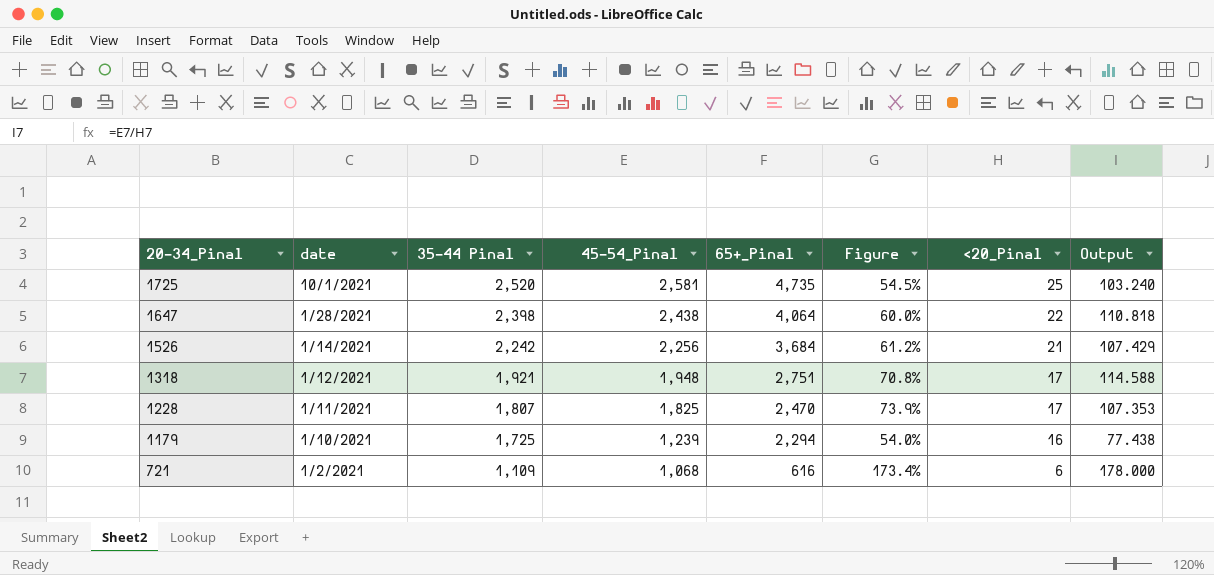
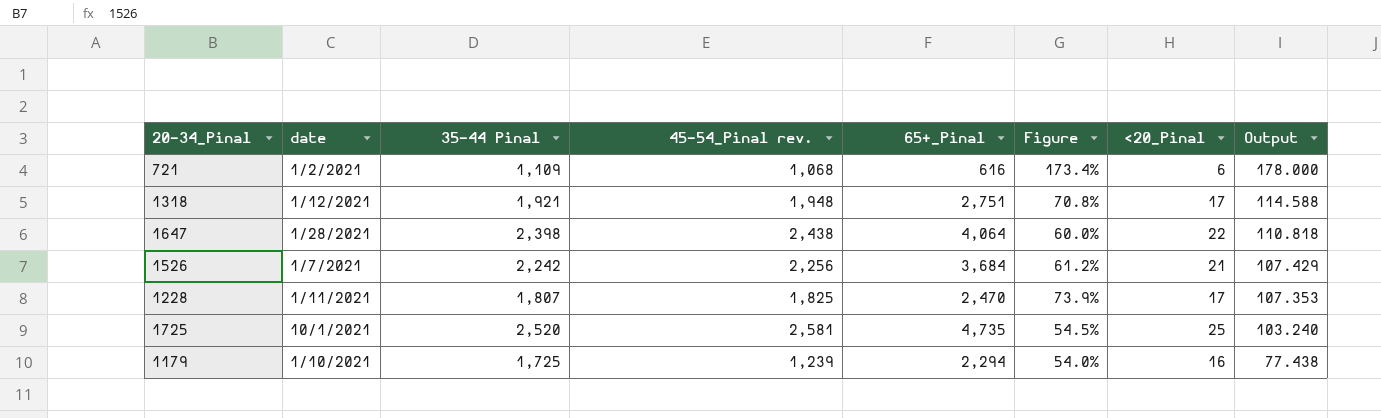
row order: 20-34_Pinal descending -> Output descending
column name: 45-54_Pinal -> 45-54_Pinal rev.
1526 | date: 1/14/2021 -> 1/7/2021

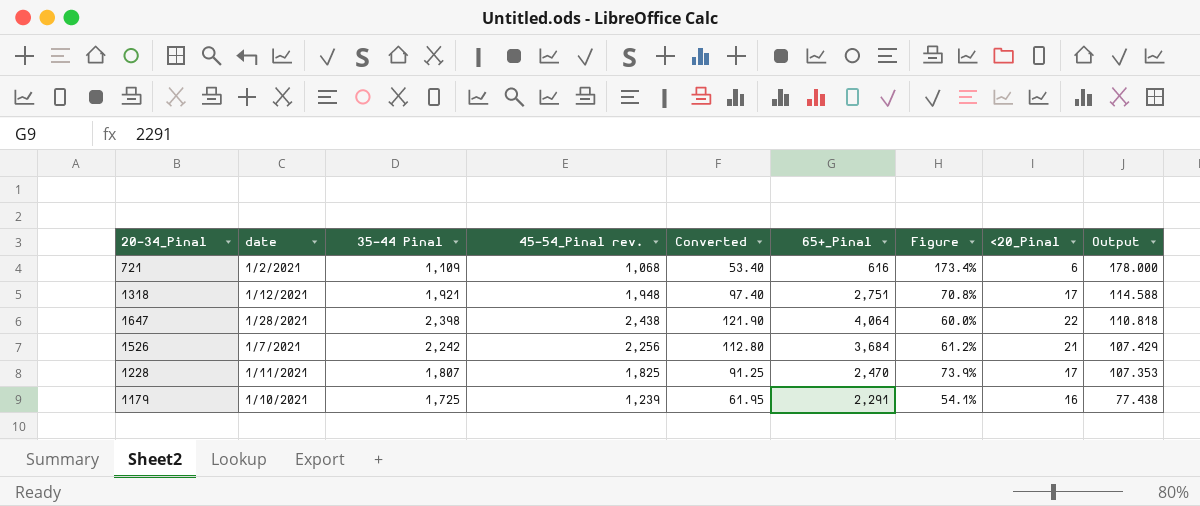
column Converted | formula: none -> [45-54_Pinal rev.] * 0.05
row 1725: 10/1/2021 | 2,520 | 2,581 | 4,735 | 54.5% | 25 | 103.240 -> none
1179 | 65+_Pinal: 2,294 -> 2,291
1179 | Figure: 54.0% -> 54.1%

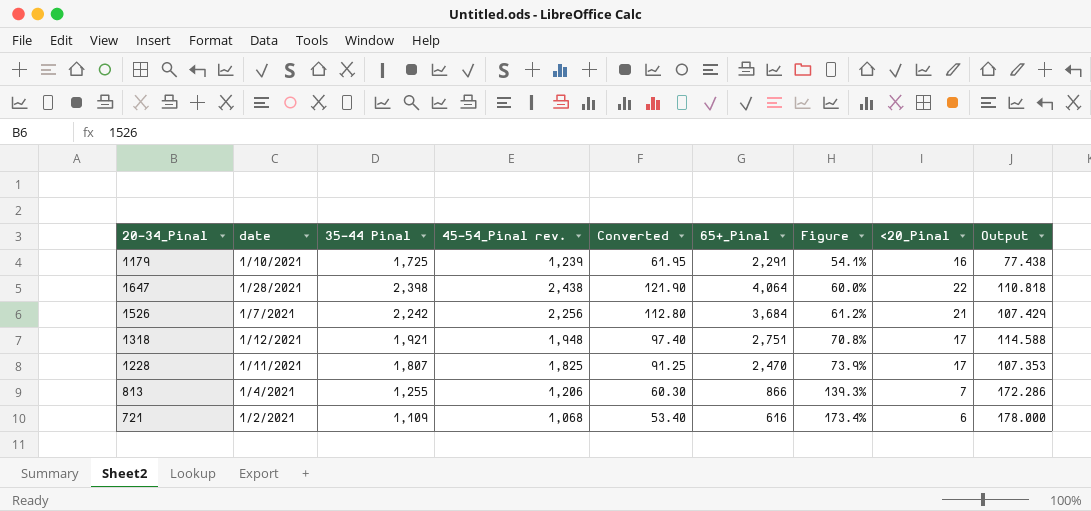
row order: Output descending -> Figure ascending
row 813: none -> 1/4/2021 | 1,255 | 1,206 | 60.30 | 866 | 139.3% | 7 | 172.286

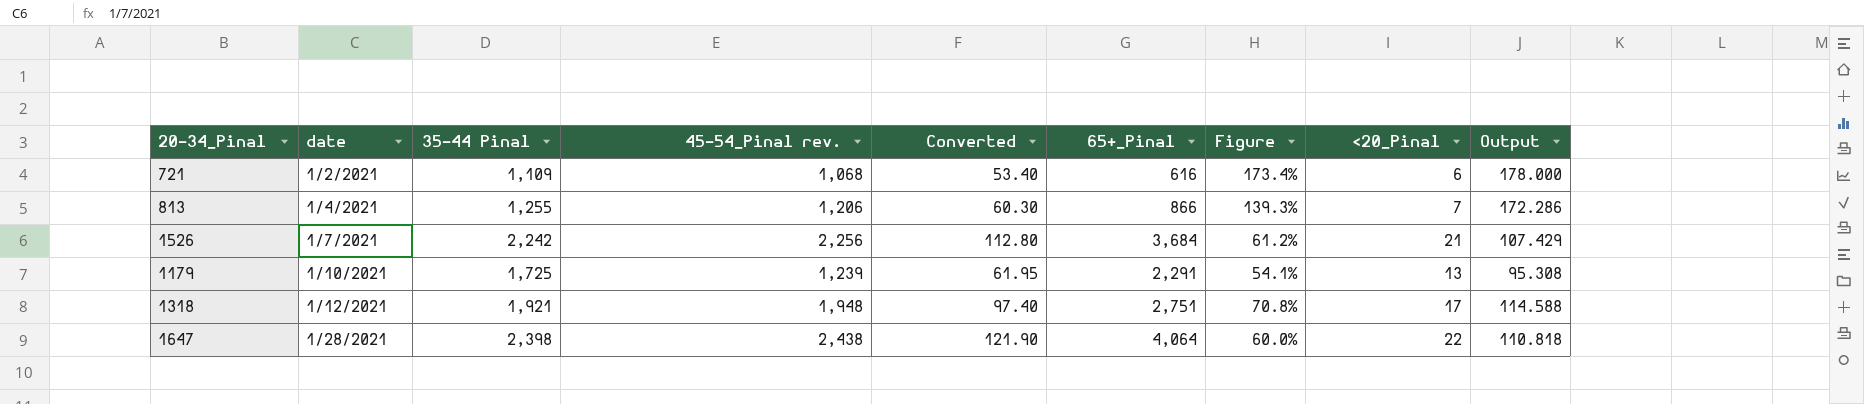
row order: Figure ascending -> date ascending
row 1228: 1/11/2021 | 1,807 | 1,825 | 91.25 | 2,470 | 73.9% | 17 | 107.353 -> none
1179 | <20_Pinal: 16 -> 13
1179 | Output: 77.438 -> 95.308

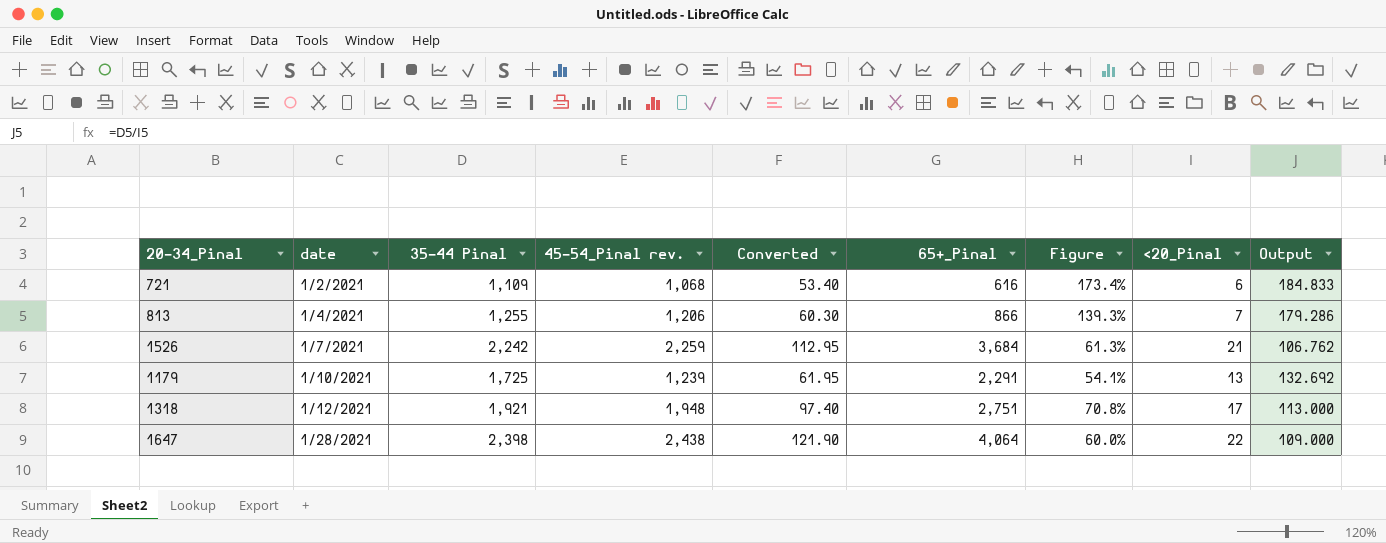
column Output | formula: [45-54_Pinal rev.] / [<20_Pinal] -> [35-44 Pinal] / [<20_Pinal]
1526 | 45-54_Pinal rev.: 2,256 -> 2,259
1526 | Converted: 112.80 -> 112.95
1526 | Figure: 61.2% -> 61.3%

